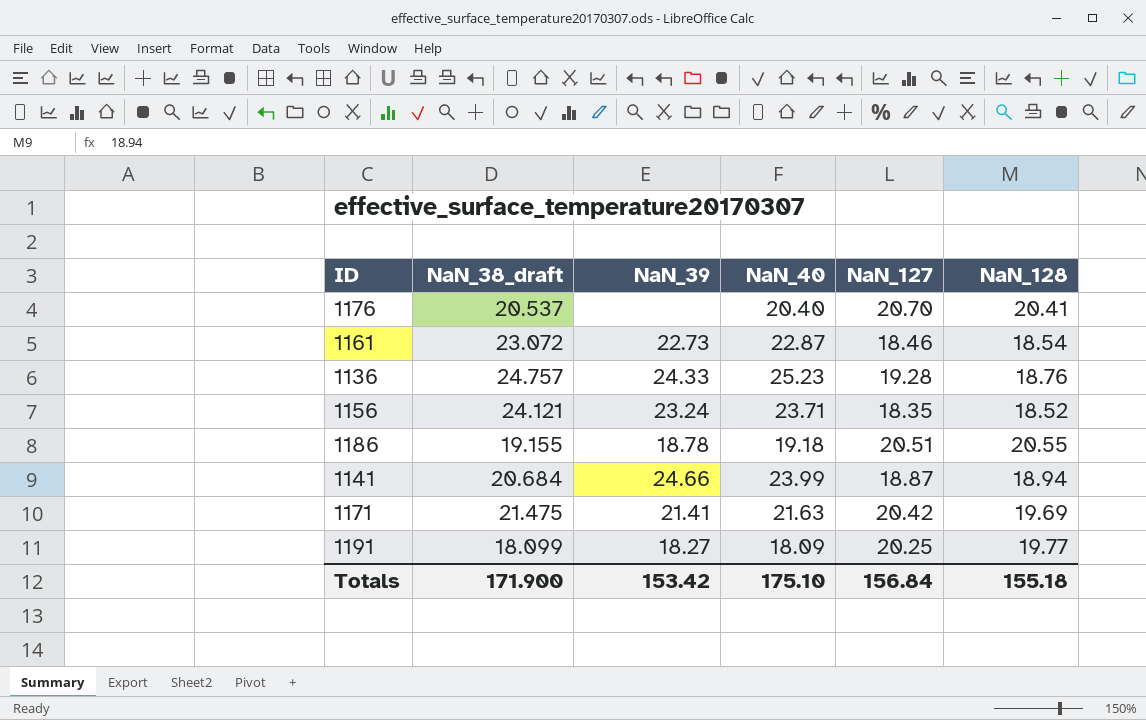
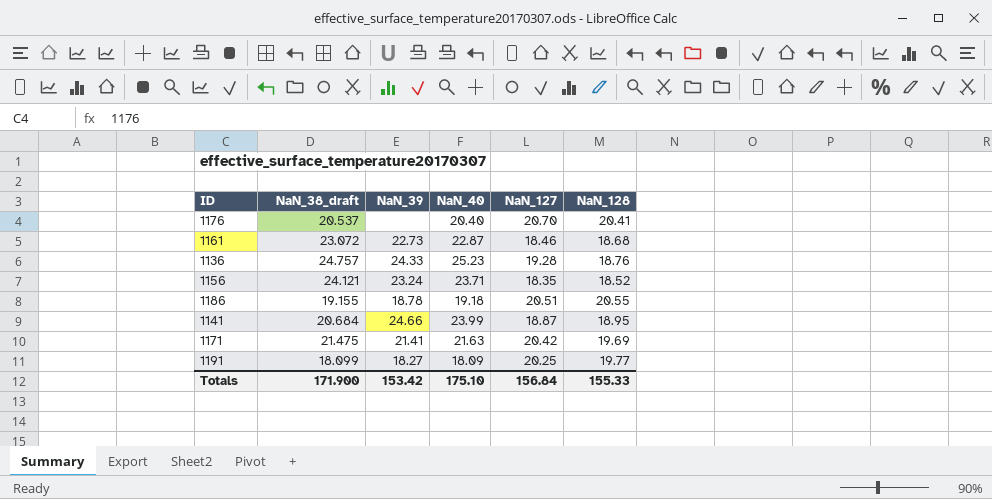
1161 | NaN_128: 18.54 -> 18.68
1141 | NaN_128: 18.94 -> 18.95
Totals | NaN_128: 155.18 -> 155.33

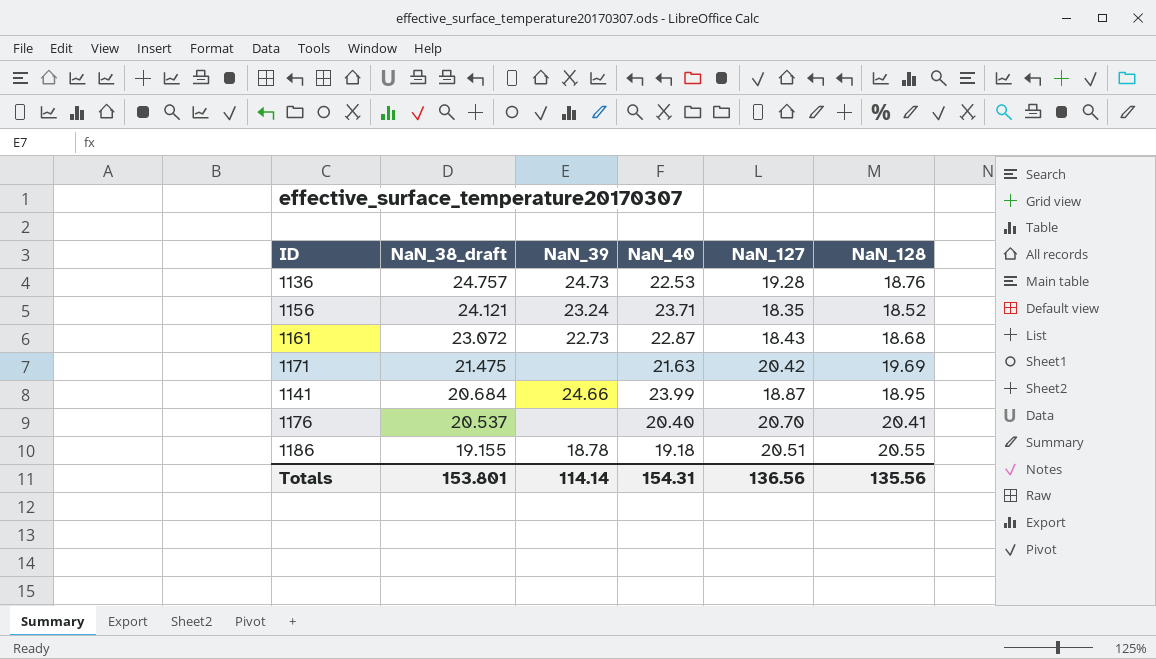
row order: none -> NaN_38_draft descending
row 1191: 18.099 | 18.27 | 18.09 | 20.25 | 19.77 -> none
1136 | NaN_39: 24.33 -> 24.73
1136 | NaN_40: 25.23 -> 22.53
1161 | NaN_127: 18.46 -> 18.43
1171 | NaN_39: 21.41 -> none
Totals | NaN_38_draft: 171.900 -> 153.801
Totals | NaN_39: 153.42 -> 114.14
Totals | NaN_40: 175.10 -> 154.31
Totals | NaN_127: 156.84 -> 136.56
Totals | NaN_128: 155.33 -> 135.56

